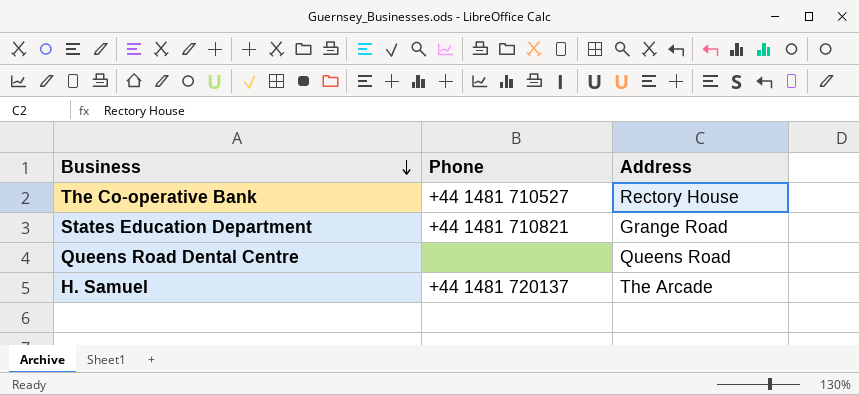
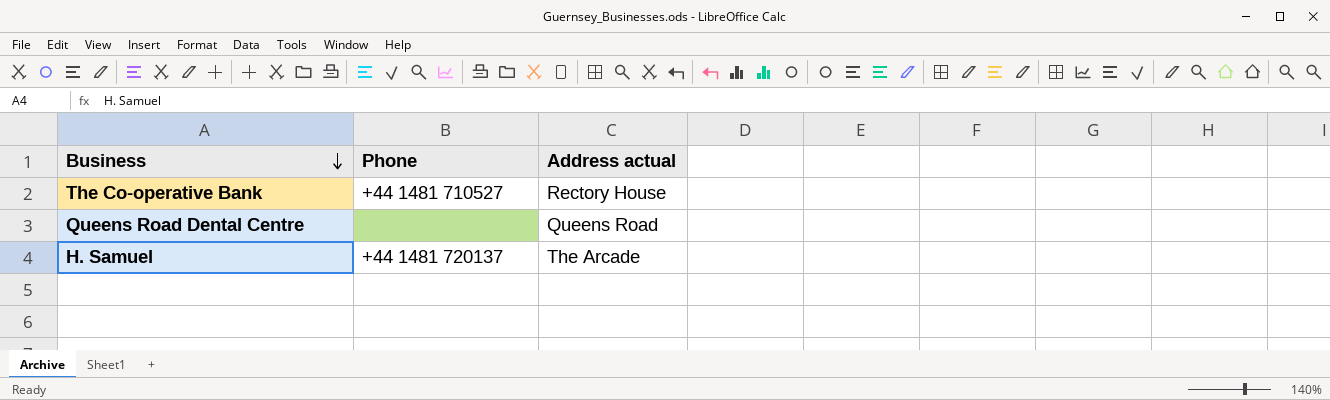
column name: Address -> Address actual
row States Education Department: +44 1481 710821 | Grange Road -> none

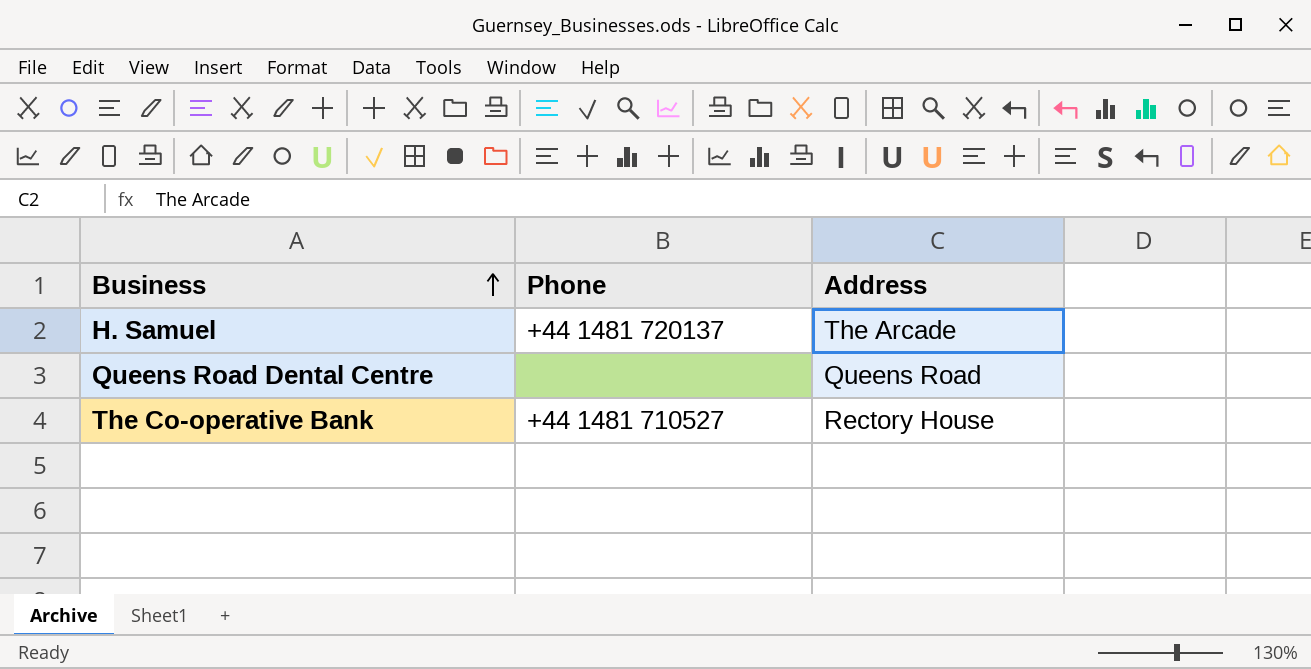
row order: Business descending -> Business ascending
column name: Address actual -> Address

